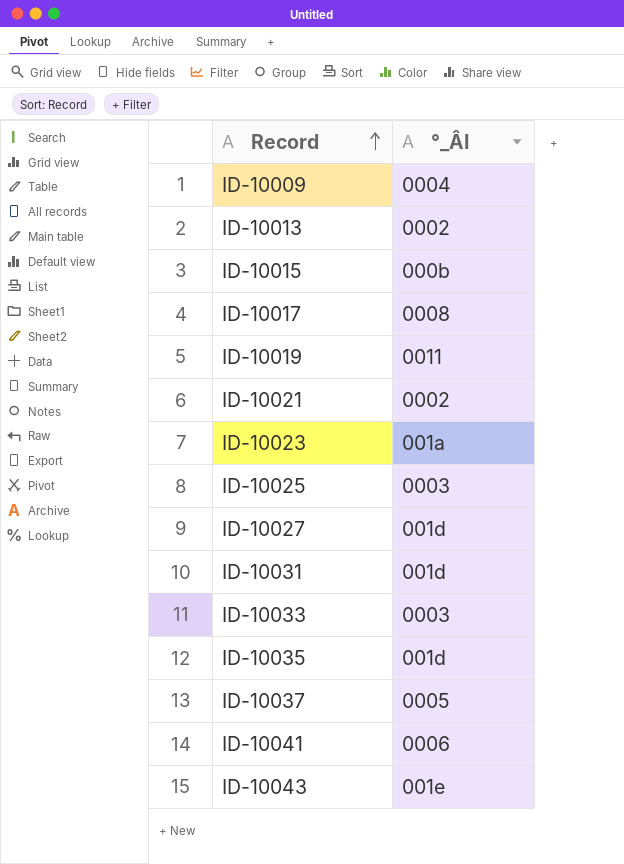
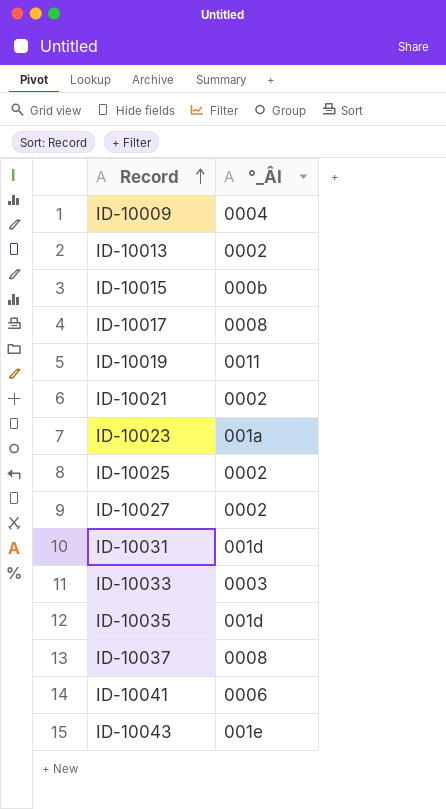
ID-10025 | °_ÂI: 0003 -> 0002
ID-10027 | °_ÂI: 001d -> 0002
ID-10037 | °_ÂI: 0005 -> 0008

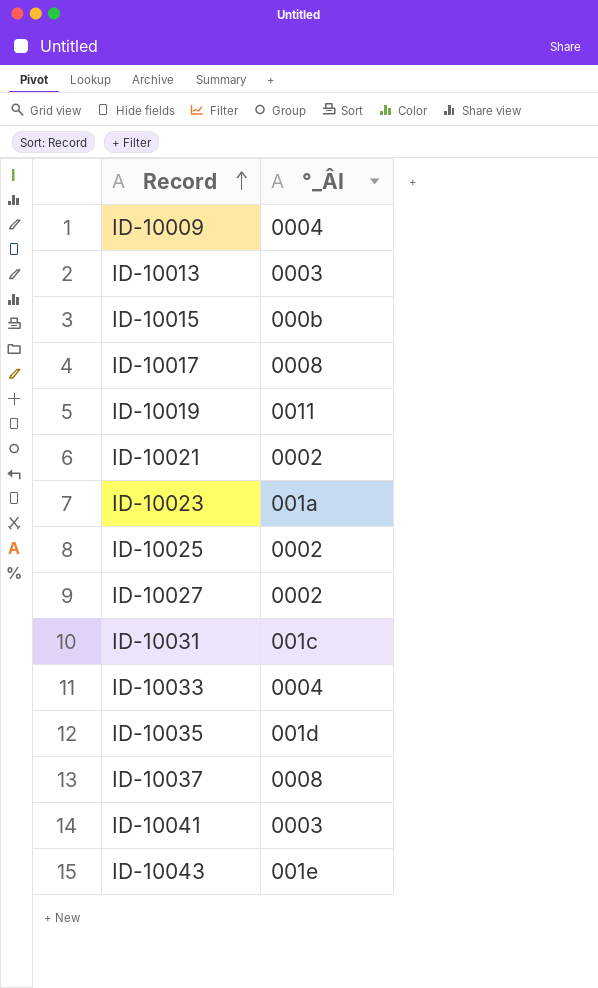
ID-10013 | °_ÂI: 0002 -> 0003
ID-10031 | °_ÂI: 001d -> 001c
ID-10033 | °_ÂI: 0003 -> 0004
ID-10041 | °_ÂI: 0006 -> 0003

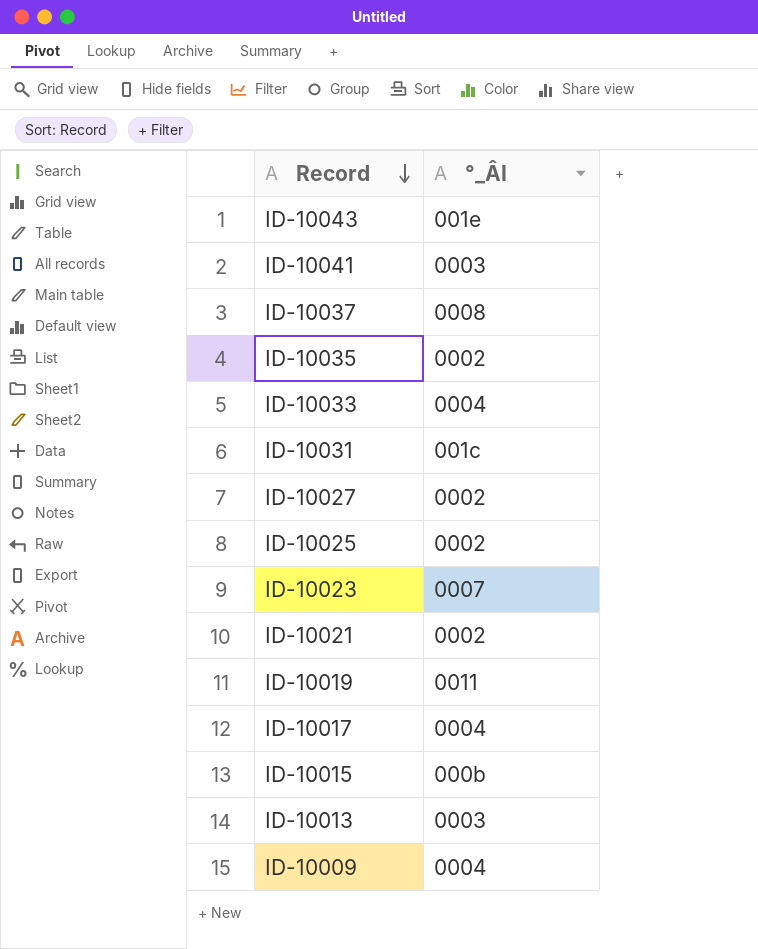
row order: Record ascending -> Record descending
ID-10035 | °_ÂI: 001d -> 0002
ID-10023 | °_ÂI: 001a -> 0007
ID-10017 | °_ÂI: 0008 -> 0004

